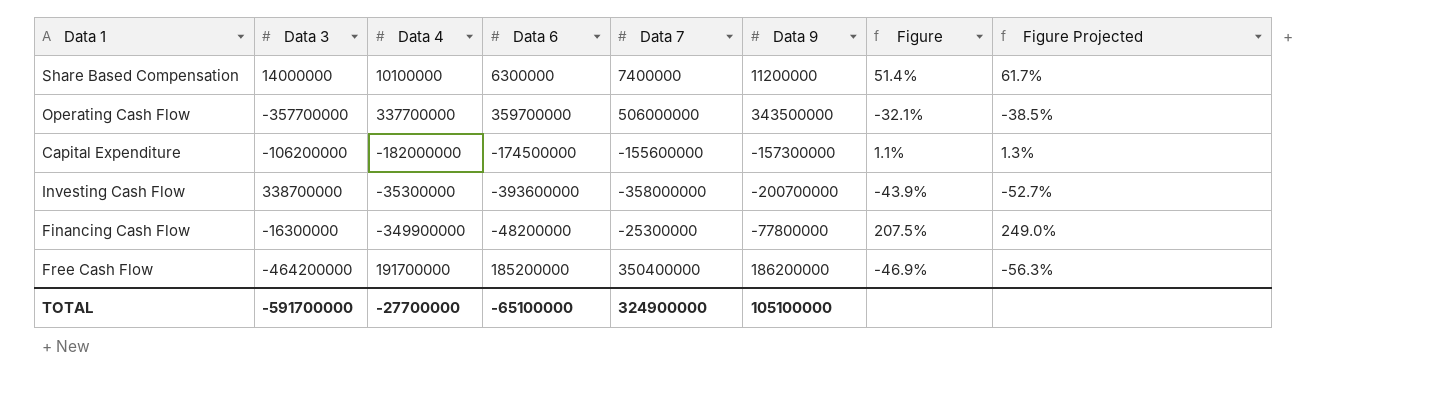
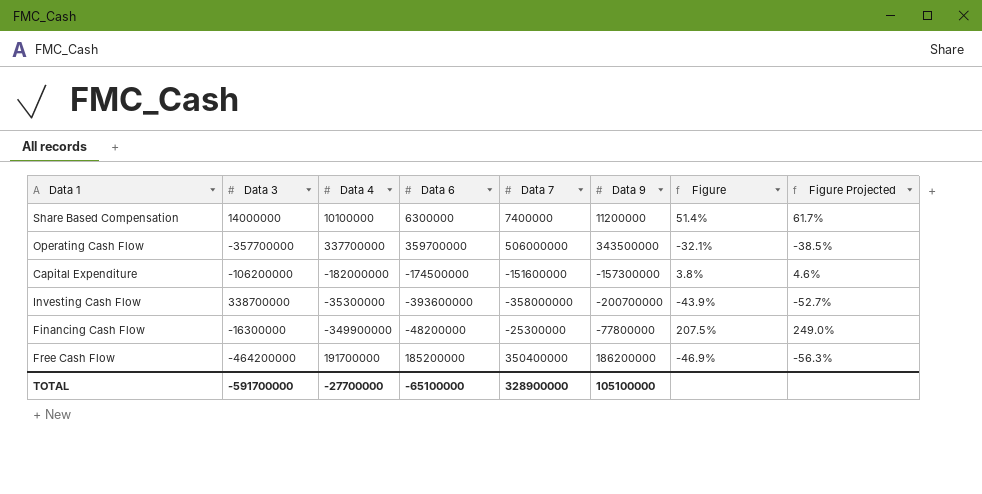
Capital Expenditure | Data 7: -155600000 -> -151600000
Capital Expenditure | Figure: 1.1% -> 3.8%
Capital Expenditure | Figure Projected: 1.3% -> 4.6%
TOTAL | Data 7: 324900000 -> 328900000

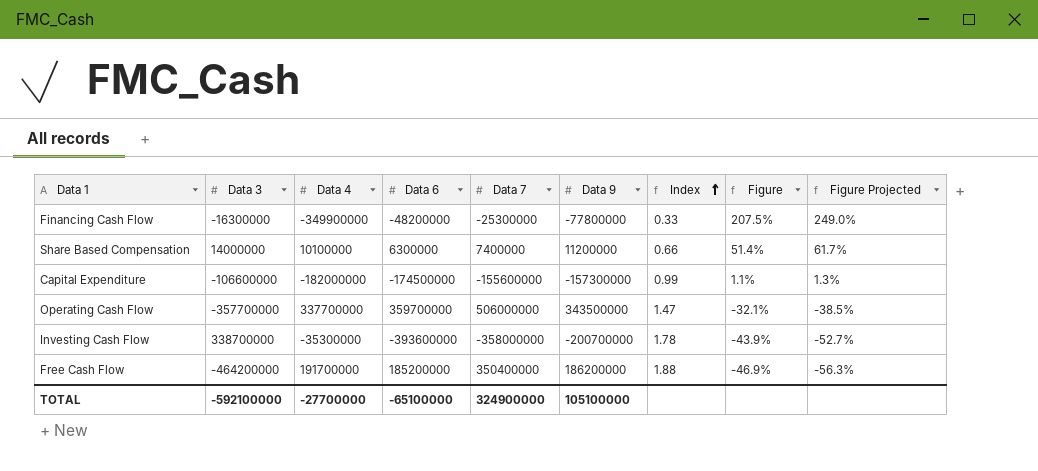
row order: none -> Index ascending
column Index | formula: none -> [Data 7] / [Data 9]
Capital Expenditure | Data 3: -106200000 -> -106600000
Capital Expenditure | Data 7: -151600000 -> -155600000
Capital Expenditure | Figure: 3.8% -> 1.1%
Capital Expenditure | Figure Projected: 4.6% -> 1.3%
TOTAL | Data 3: -591700000 -> -592100000
TOTAL | Data 7: 328900000 -> 324900000

